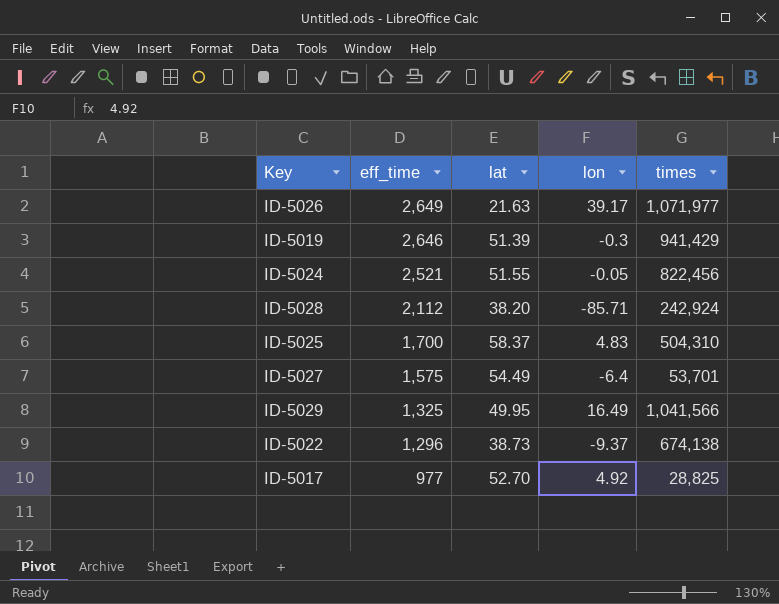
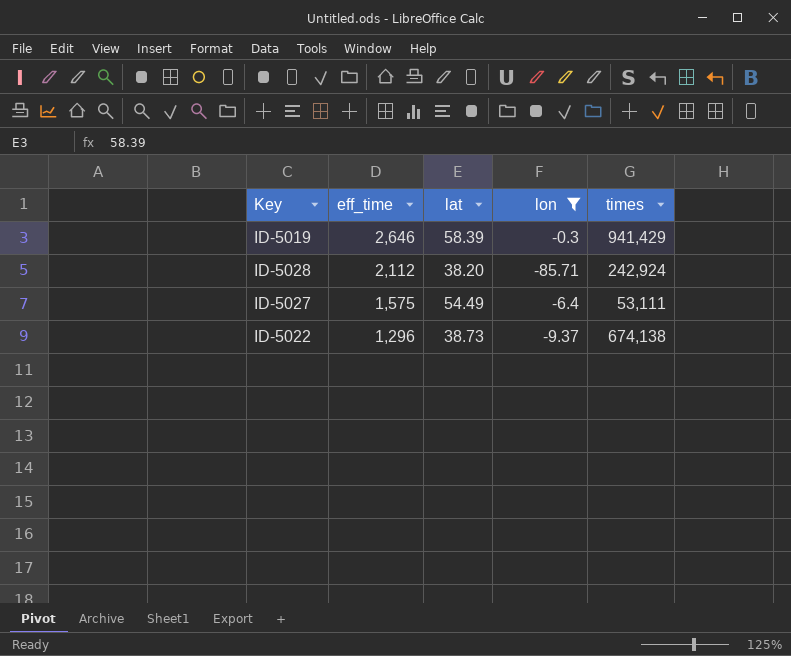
filter: none -> lon <= -0.3
ID-5019 | lat: 51.39 -> 58.39
ID-5027 | times: 53,701 -> 53,111

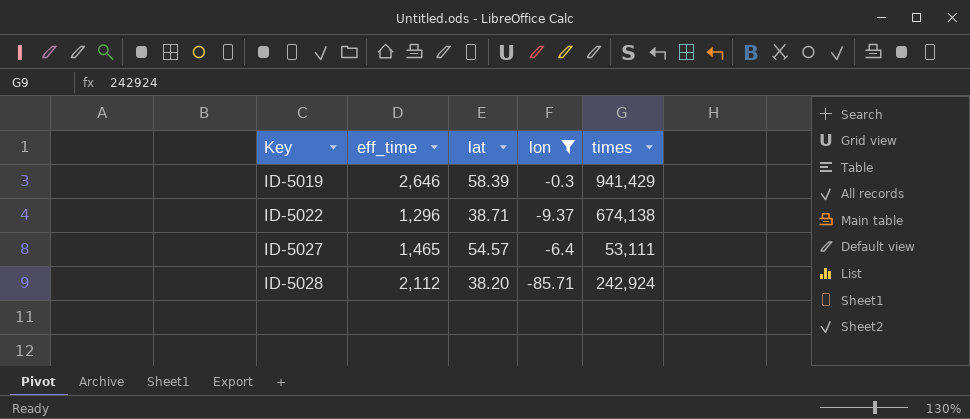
row order: eff_time descending -> Key ascending
ID-5022 | lat: 38.73 -> 38.71
ID-5027 | eff_time: 1,575 -> 1,465
ID-5027 | lat: 54.49 -> 54.57

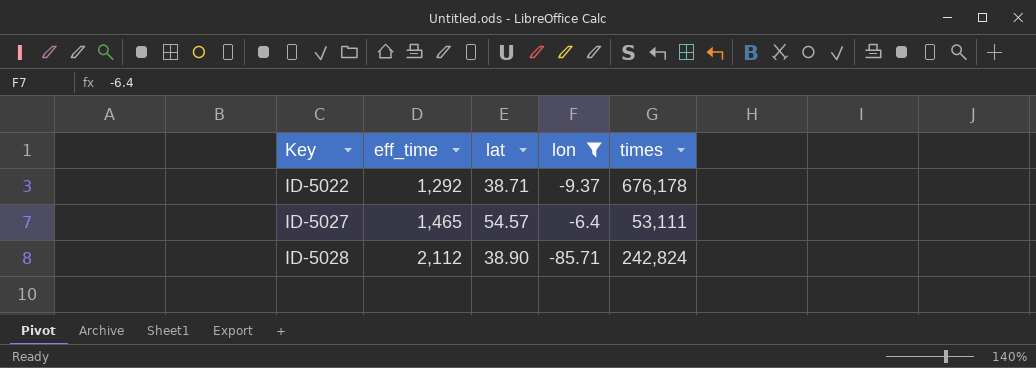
row ID-5019: 2,646 | 58.39 | -0.3 | 941,429 -> none
ID-5022 | eff_time: 1,296 -> 1,292
ID-5022 | times: 674,138 -> 676,178
ID-5028 | lat: 38.20 -> 38.90
ID-5028 | times: 242,924 -> 242,824

